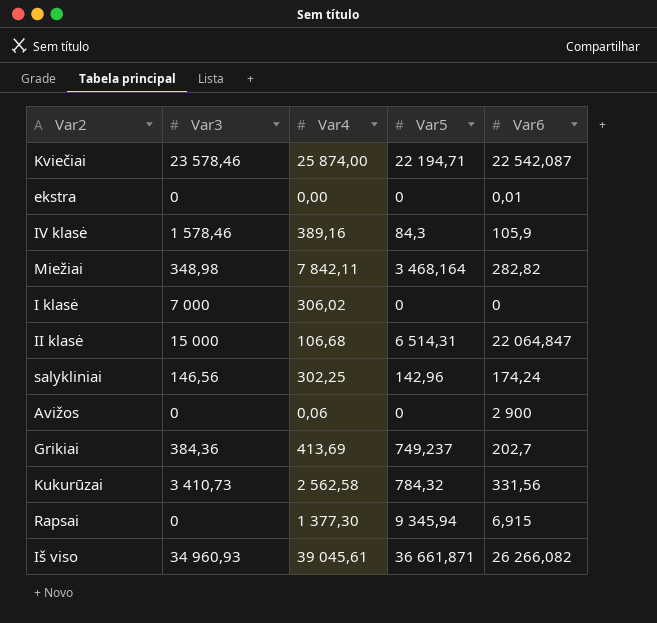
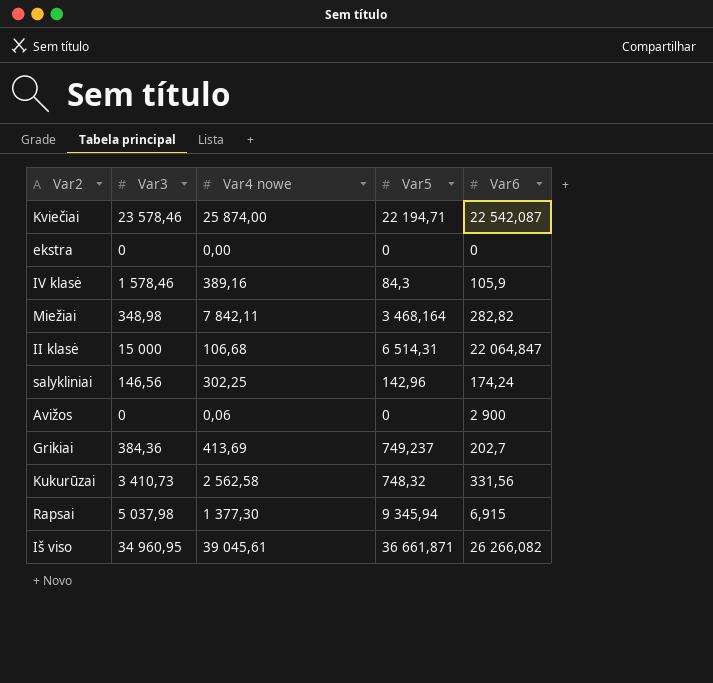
column name: Var4 -> Var4 nowe
row I klasė: 7 000 | 306,02 | 0 | 0 -> none
ekstra | Var6: 0,01 -> 0
Kukurūzai | Var5: 784,32 -> 748,32
Rapsai | Var3: 0 -> 5 037,98
Iš viso | Var3: 34 960,93 -> 34 960,95

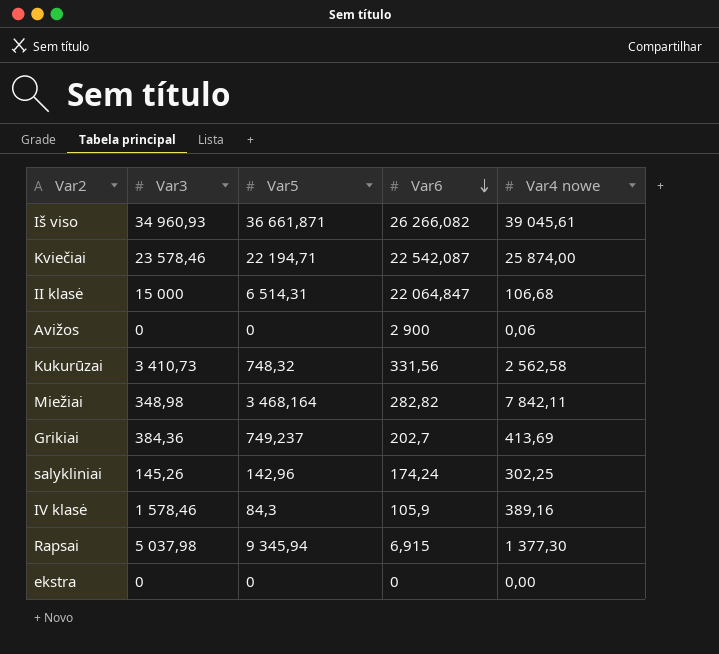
row order: none -> Var6 descending
column Var4 nowe | position: 3 -> 5
Iš viso | Var3: 34 960,95 -> 34 960,93
salykliniai | Var3: 146,56 -> 145,26

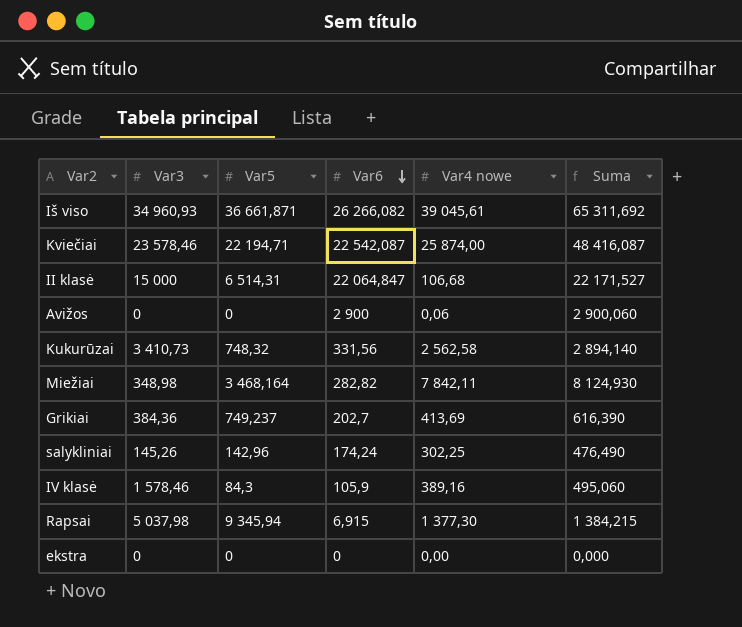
column Suma | formula: none -> [Var6] + [Var4 nowe]

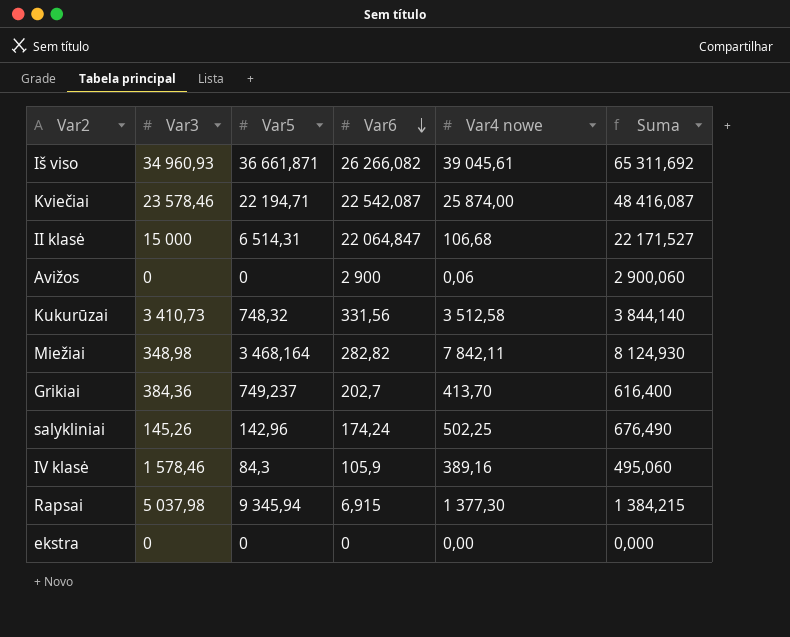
Kukurūzai | Var4 nowe: 2 562,58 -> 3 512,58
Kukurūzai | Suma: 2 894,140 -> 3 844,140
Grikiai | Var4 nowe: 413,69 -> 413,70
Grikiai | Suma: 616,390 -> 616,400
salykliniai | Var4 nowe: 302,25 -> 502,25
salykliniai | Suma: 476,490 -> 676,490

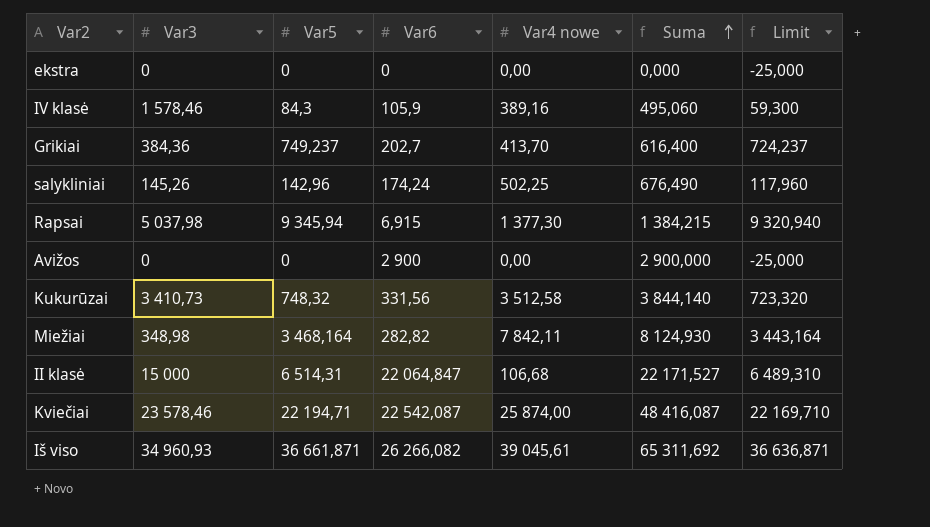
row order: Var6 descending -> Suma ascending
column Limit | formula: none -> [Var5] - 25
Avižos | Var4 nowe: 0,06 -> 0,00
Avižos | Suma: 2 900,060 -> 2 900,000

